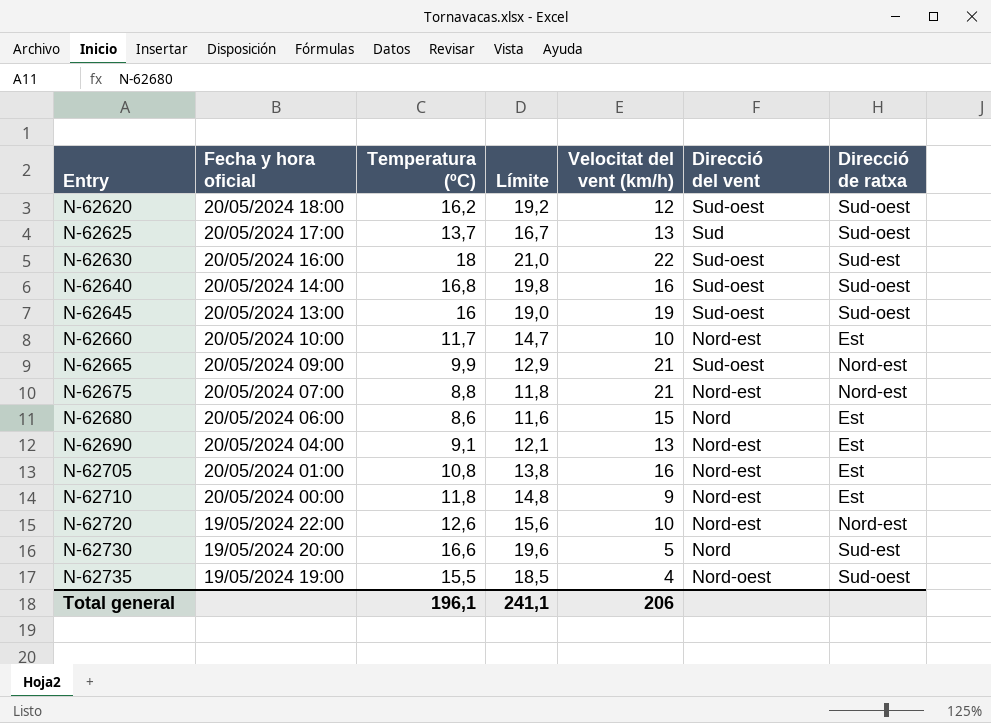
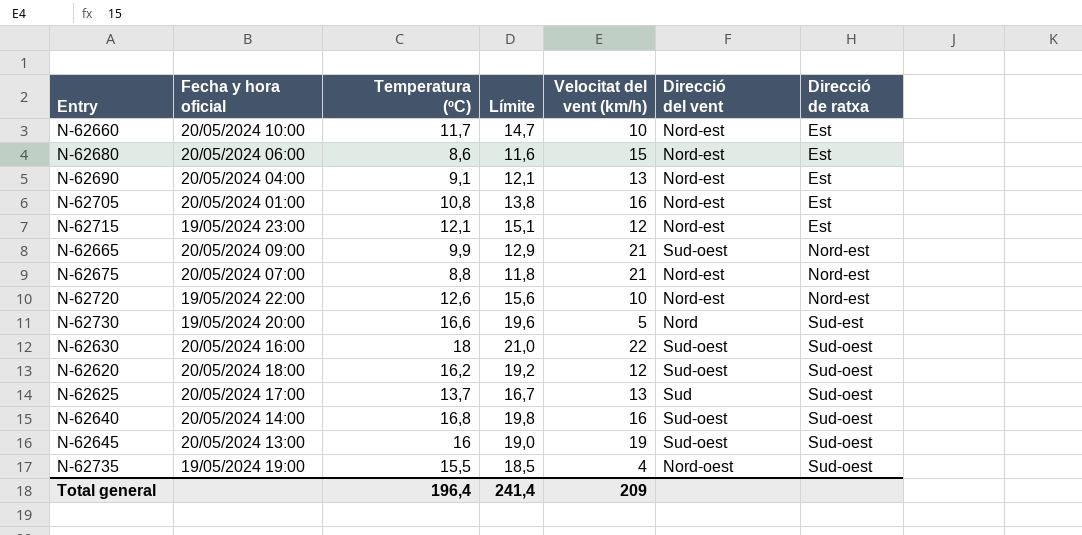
row order: Entry ascending -> Direcció de ratxa ascending
row N-62710: 20/05/2024 00:00 | 11,8 | 14,8 | 9 | Nord-est | Est -> none
N-62680 | Direcció del vent: Nord -> Nord-est
row N-62715: none -> 19/05/2024 23:00 | 12,1 | 15,1 | 12 | Nord-est | Est
N-62630 | Direcció de ratxa: Sud-est -> Sud-oest
Total general | Temperatura (ºC): 196,1 -> 196,4
Total general | Límite: 241,1 -> 241,4
Total general | Velocitat del vent (km/h): 206 -> 209

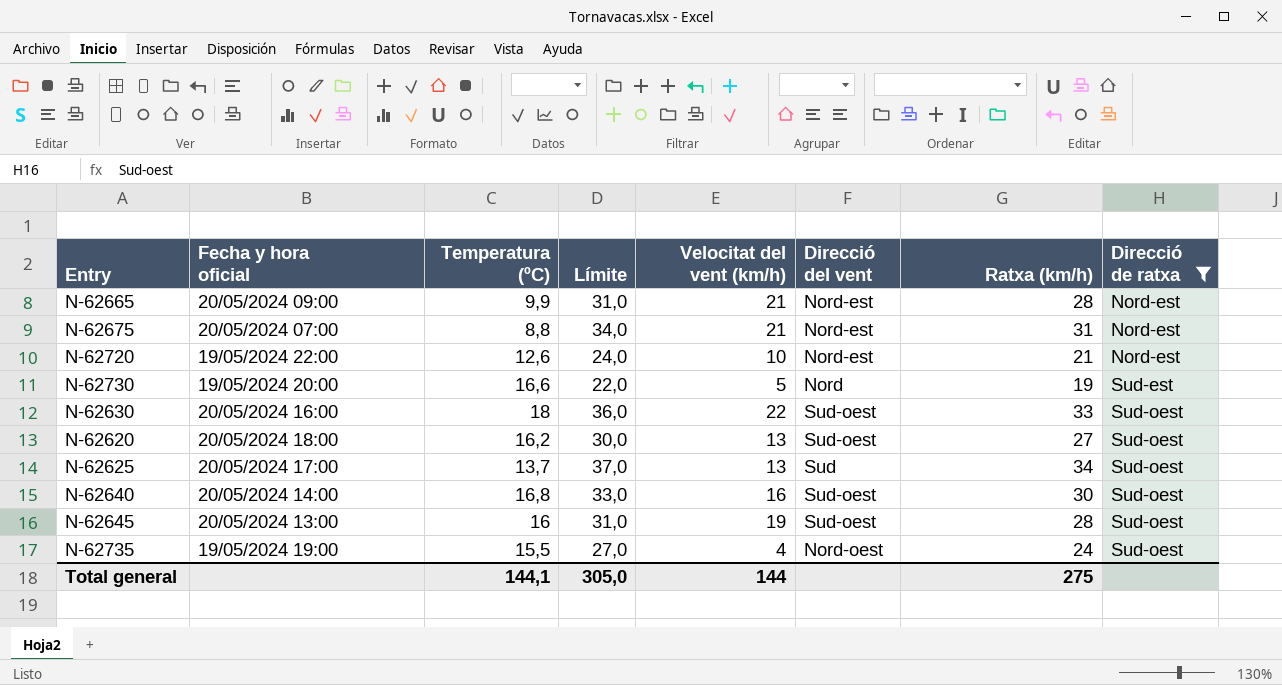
filter: none -> Direcció de ratxa != Est
column Límite | formula: [Temperatura (ºC)] + 3 -> [Ratxa (km/h)] + 3
column Ratxa (km/h) | position: none -> 7
N-62665 | Direcció del vent: Sud-oest -> Nord-est
N-62620 | Velocitat del vent (km/h): 12 -> 13
Total general | Temperatura (ºC): 196,4 -> 144,1
Total general | Límite: 241,4 -> 305,0
Total general | Velocitat del vent (km/h): 209 -> 144

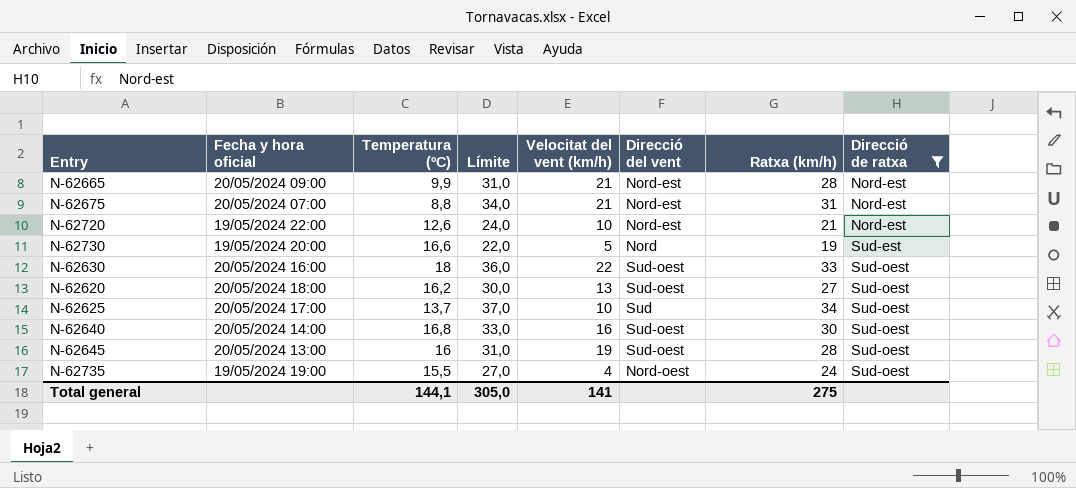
N-62625 | Velocitat del vent (km/h): 13 -> 10
Total general | Velocitat del vent (km/h): 144 -> 141

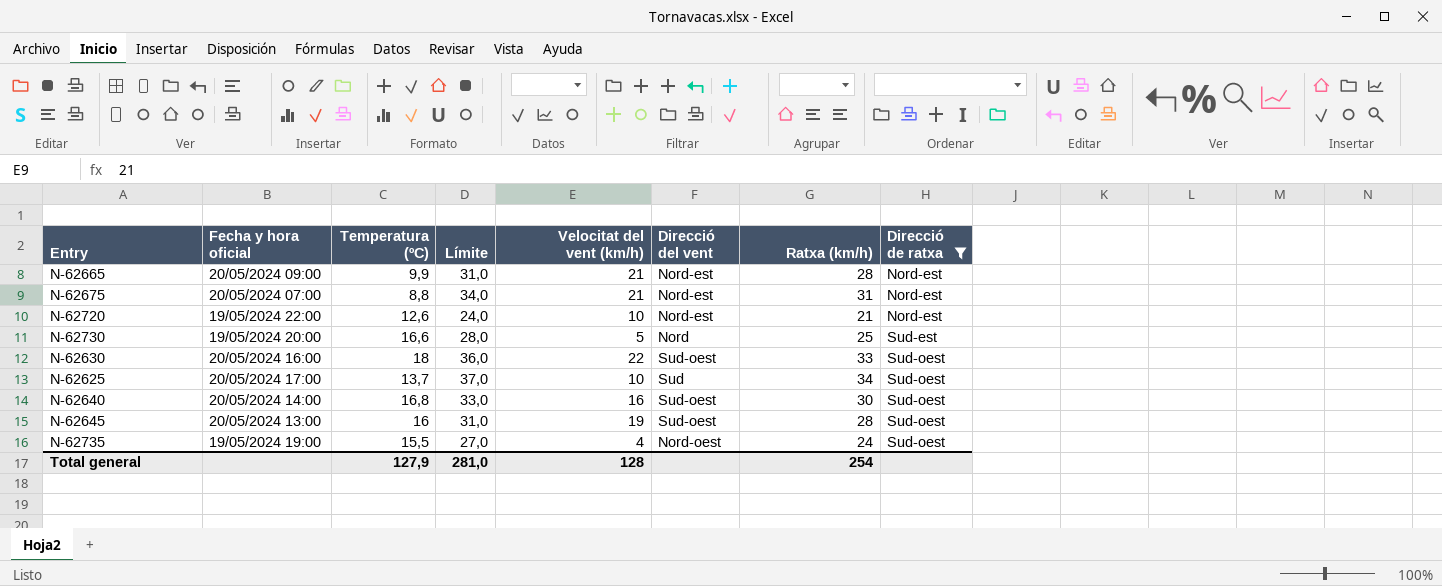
row N-62620: 20/05/2024 18:00 | 16,2 | 30,0 | 13 | Sud-oest | 27 | Sud-oest -> none
N-62730 | Límite: 22,0 -> 28,0
N-62730 | Ratxa (km/h): 19 -> 25
Total general | Temperatura (ºC): 144,1 -> 127,9
Total general | Límite: 305,0 -> 281,0
Total general | Velocitat del vent (km/h): 141 -> 128
Total general | Ratxa (km/h): 275 -> 254

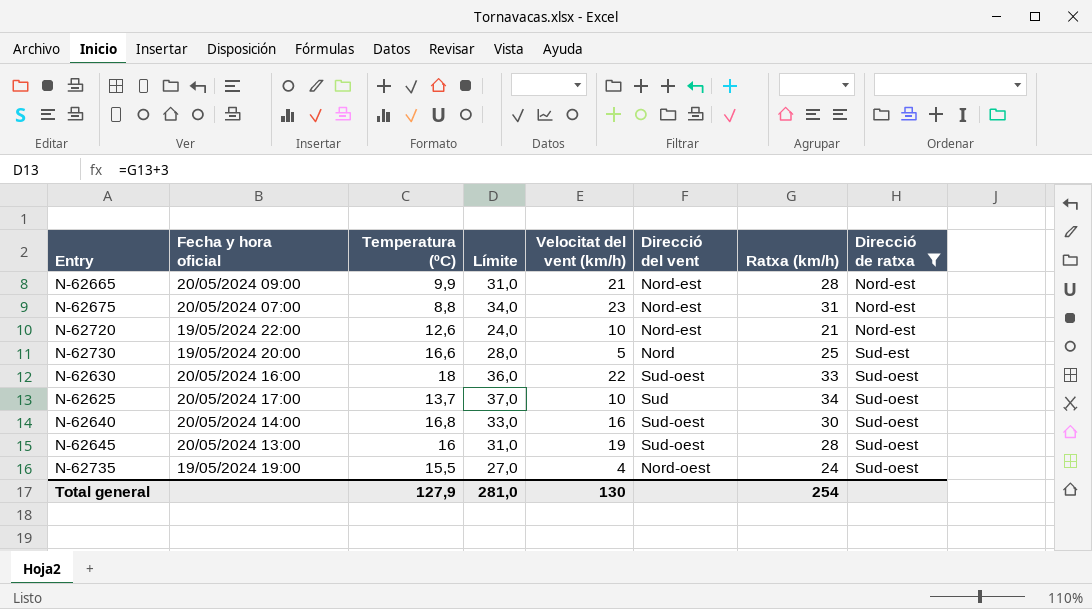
N-62675 | Velocitat del vent (km/h): 21 -> 23
Total general | Velocitat del vent (km/h): 128 -> 130

